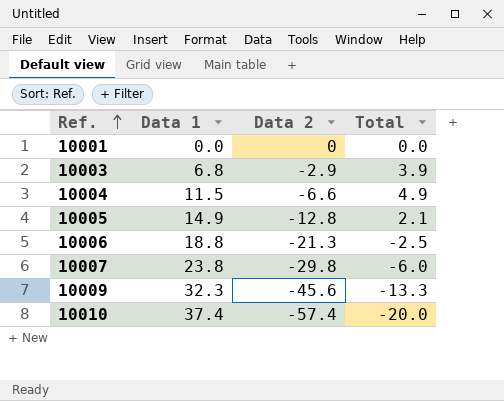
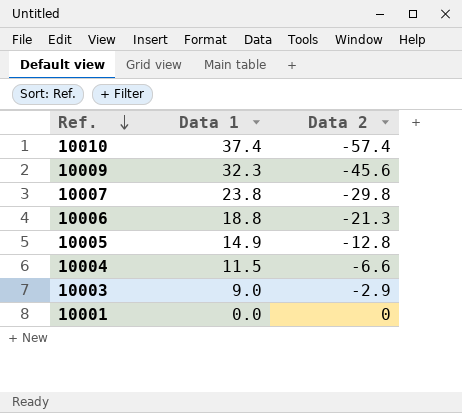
row order: Ref. ascending -> Ref. descending
column Total | formula: [Data 1] + [Data 2] -> none
10003 | Data 1: 6.8 -> 9.0

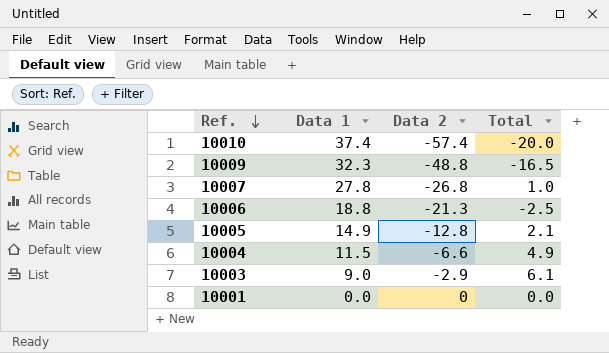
column Total | formula: none -> [Data 1] + [Data 2]
10009 | Data 2: -45.6 -> -48.8
10007 | Data 1: 23.8 -> 27.8
10007 | Data 2: -29.8 -> -26.8

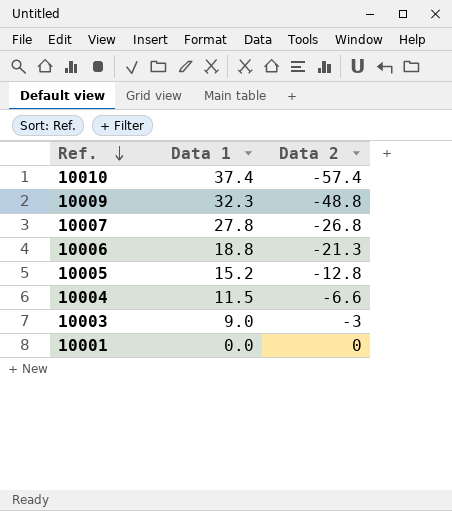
column Total | formula: [Data 1] + [Data 2] -> none
10005 | Data 1: 14.9 -> 15.2
10003 | Data 2: -2.9 -> -3

